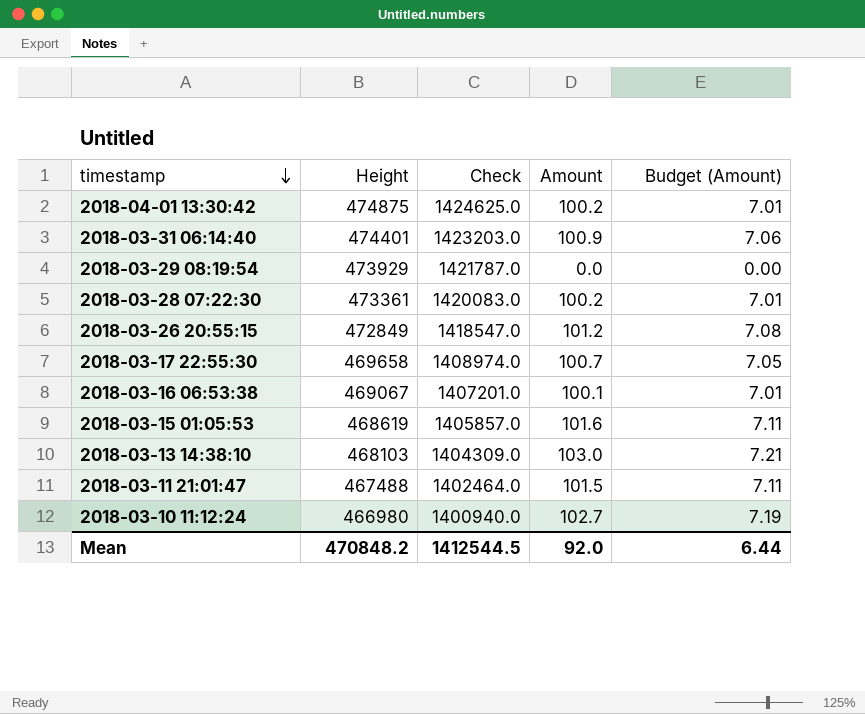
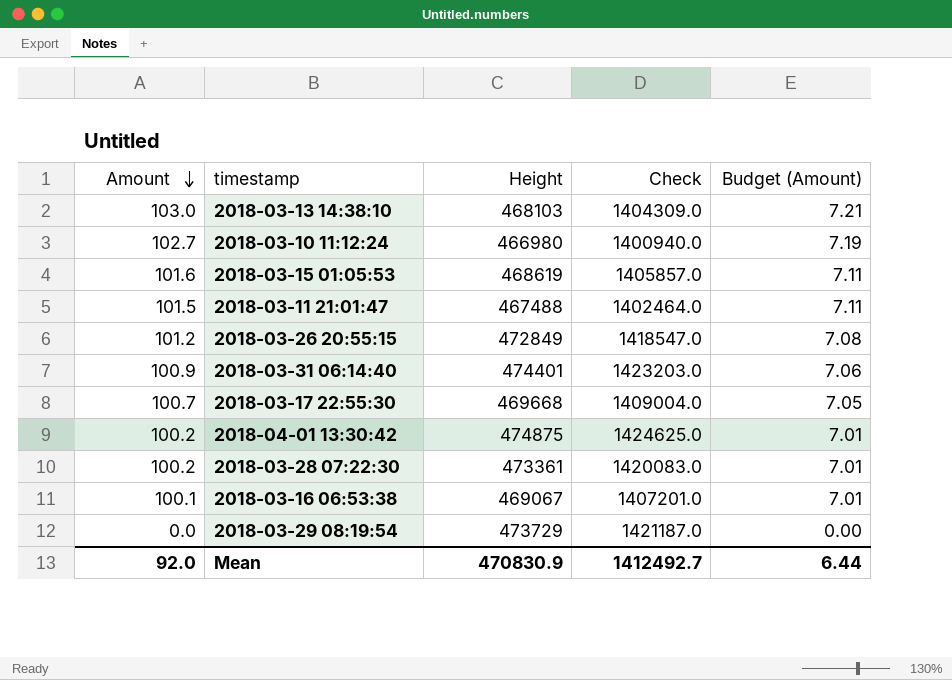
row order: timestamp descending -> Amount descending
column Amount | position: 4 -> 1
2018-03-17 22:55:30 | Height: 469658 -> 469668
2018-03-17 22:55:30 | Check: 1408974.0 -> 1409004.0
2018-03-29 08:19:54 | Height: 473929 -> 473729
2018-03-29 08:19:54 | Check: 1421787.0 -> 1421187.0
Mean | Height: 470848.2 -> 470830.9
Mean | Check: 1412544.5 -> 1412492.7

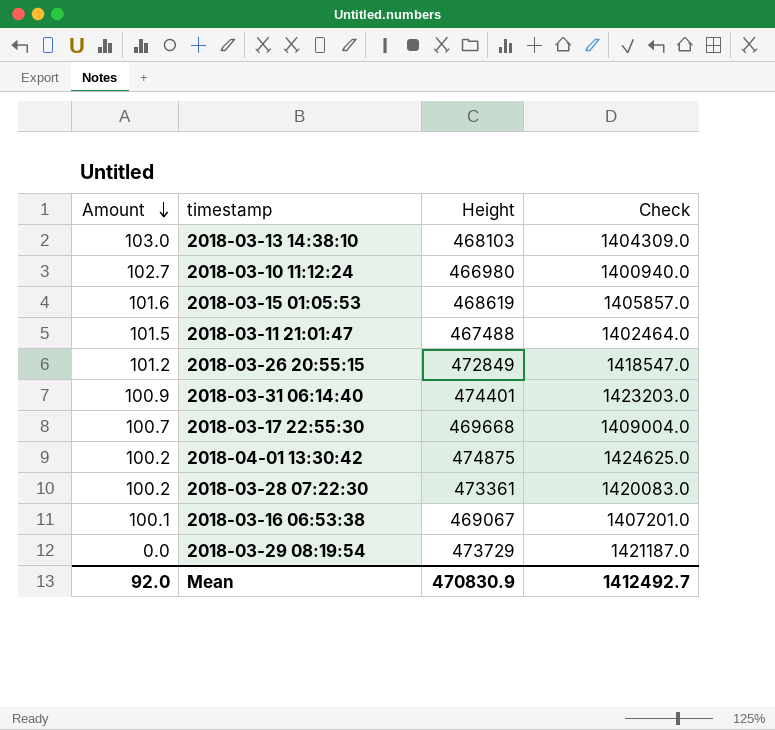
column Budget (Amount) | formula: [Amount] * 0.07 -> none

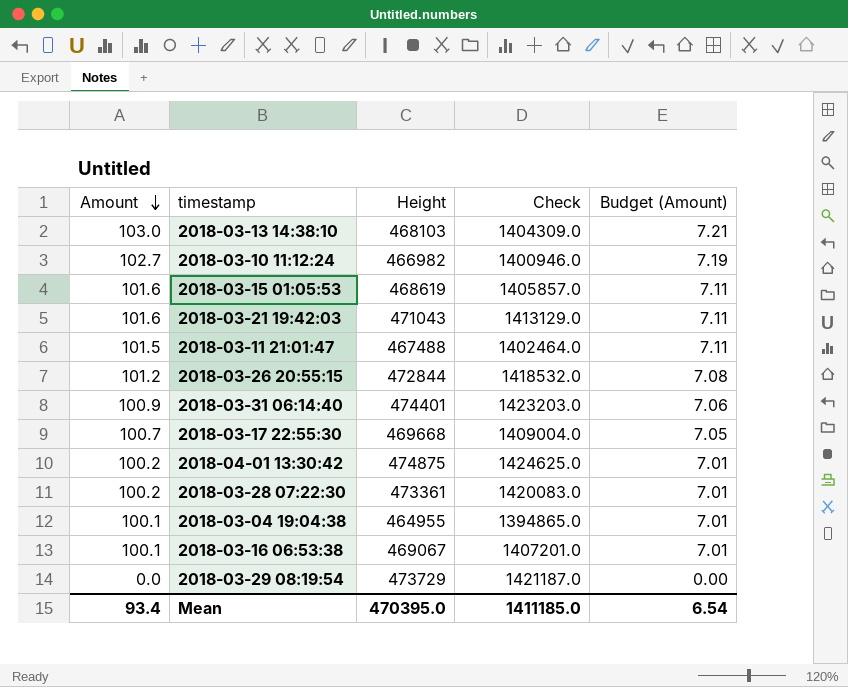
column Budget (Amount) | formula: none -> [Amount] * 0.07
2018-03-10 11:12:24 | Height: 466980 -> 466982
2018-03-10 11:12:24 | Check: 1400940.0 -> 1400946.0
row 2018-03-21 19:42:03: none -> 101.6 | 471043 | 1413129.0 | 7.11
2018-03-26 20:55:15 | Height: 472849 -> 472844
2018-03-26 20:55:15 | Check: 1418547.0 -> 1418532.0
row 2018-03-04 19:04:38: none -> 100.1 | 464955 | 1394865.0 | 7.01
Mean | Amount: 92.0 -> 93.4
Mean | Height: 470830.9 -> 470395.0
Mean | Check: 1412492.7 -> 1411185.0

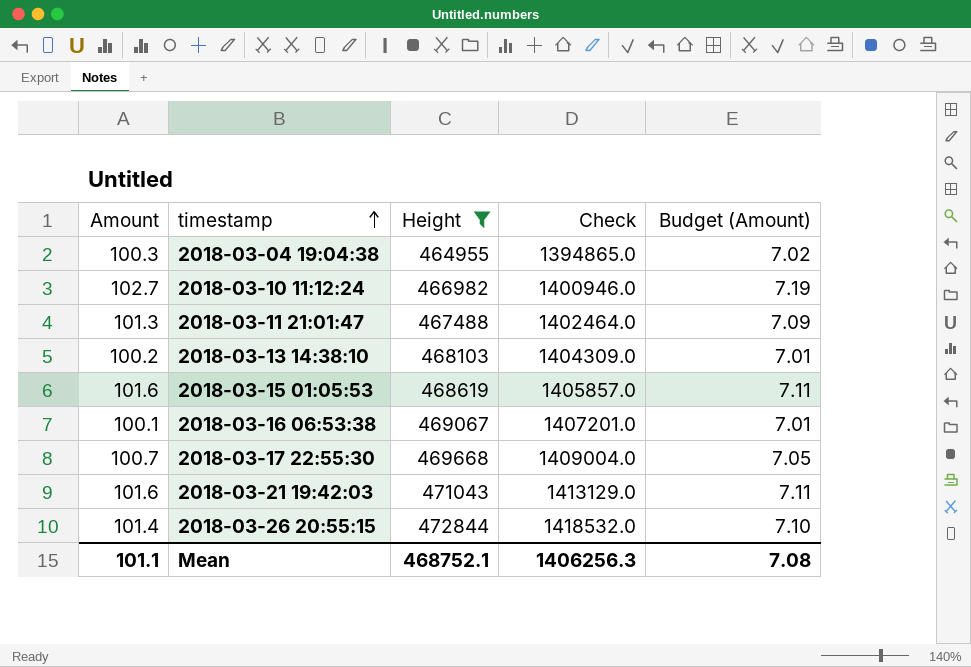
filter: none -> Height <= 472844
row order: Amount descending -> timestamp ascending
2018-03-04 19:04:38 | Amount: 100.1 -> 100.3
2018-03-04 19:04:38 | Budget (Amount): 7.01 -> 7.02
2018-03-11 21:01:47 | Amount: 101.5 -> 101.3
2018-03-11 21:01:47 | Budget (Amount): 7.11 -> 7.09
2018-03-13 14:38:10 | Amount: 103.0 -> 100.2
2018-03-13 14:38:10 | Budget (Amount): 7.21 -> 7.01
2018-03-26 20:55:15 | Amount: 101.2 -> 101.4
2018-03-26 20:55:15 | Budget (Amount): 7.08 -> 7.10
Mean | Amount: 93.4 -> 101.1
Mean | Height: 470395.0 -> 468752.1
Mean | Check: 1411185.0 -> 1406256.3
Mean | Budget (Amount): 6.54 -> 7.08

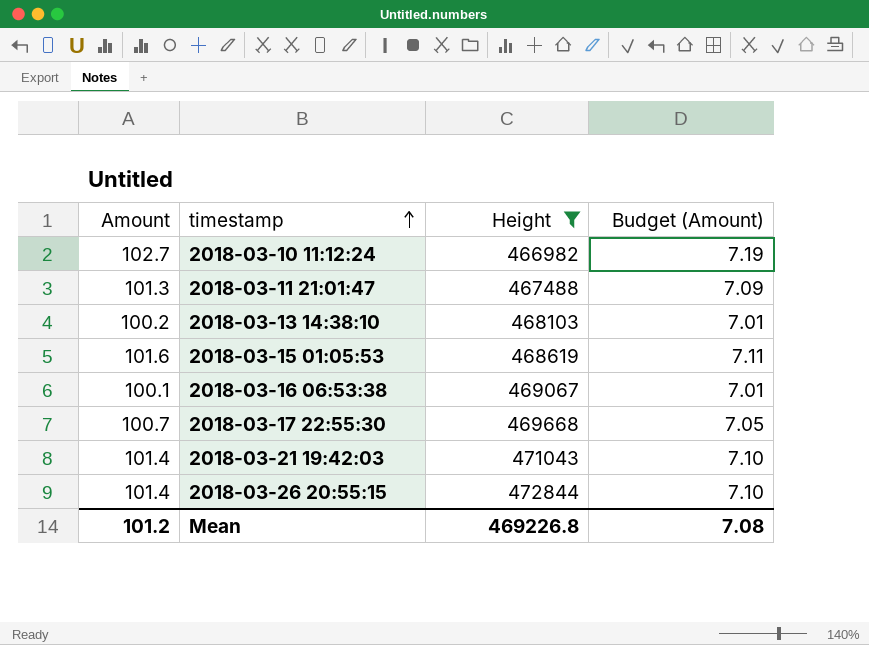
column Check | formula: [Height] * 3 -> none
row 2018-03-04 19:04:38: 100.3 | 464955 | 1394865.0 | 7.02 -> none
2018-03-21 19:42:03 | Amount: 101.6 -> 101.4
2018-03-21 19:42:03 | Budget (Amount): 7.11 -> 7.10
Mean | Amount: 101.1 -> 101.2
Mean | Height: 468752.1 -> 469226.8

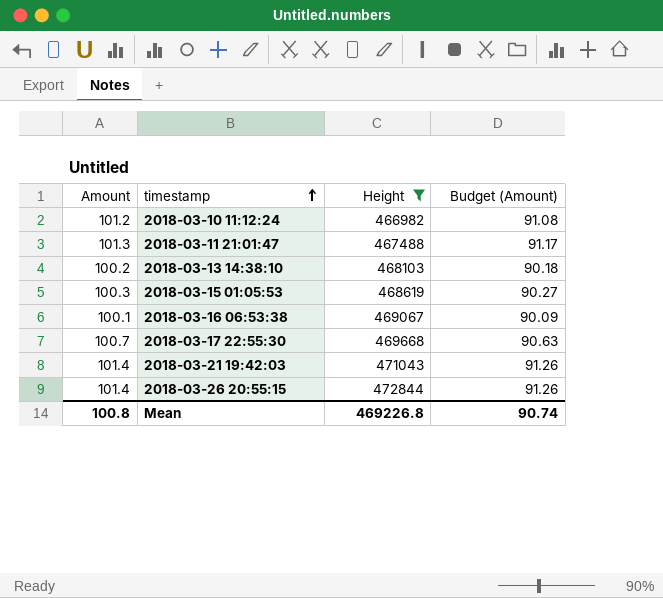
column Budget (Amount) | formula: [Amount] * 0.07 -> [Amount] * 0.9
2018-03-10 11:12:24 | Amount: 102.7 -> 101.2
2018-03-15 01:05:53 | Amount: 101.6 -> 100.3
Mean | Amount: 101.2 -> 100.8
Mean | Budget (Amount): 7.08 -> 90.74

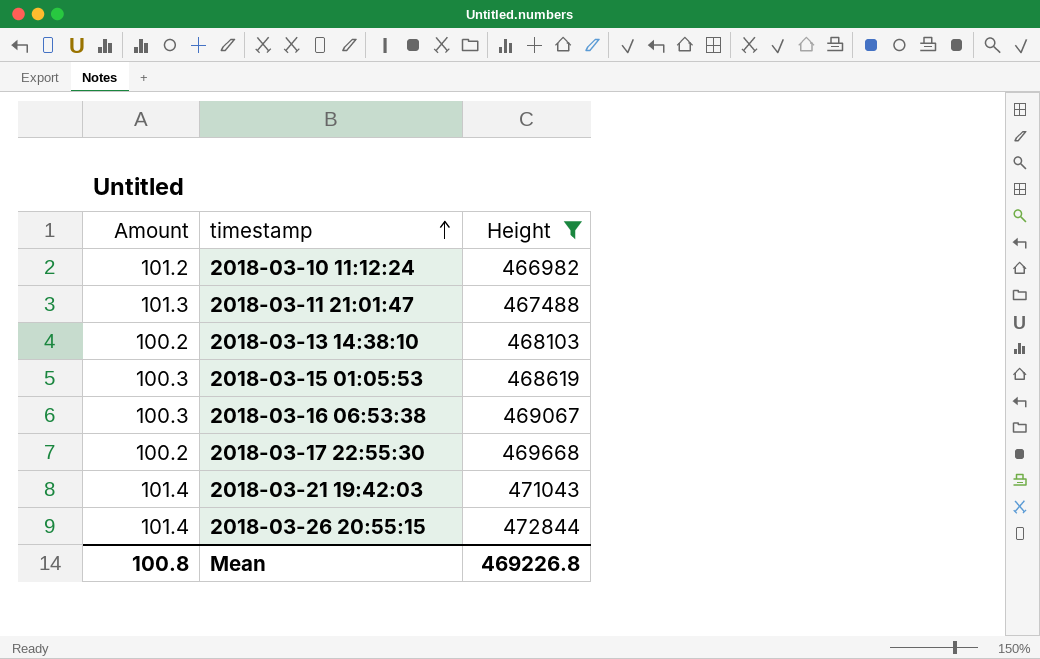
column Budget (Amount) | formula: [Amount] * 0.9 -> none
2018-03-16 06:53:38 | Amount: 100.1 -> 100.3
2018-03-17 22:55:30 | Amount: 100.7 -> 100.2

